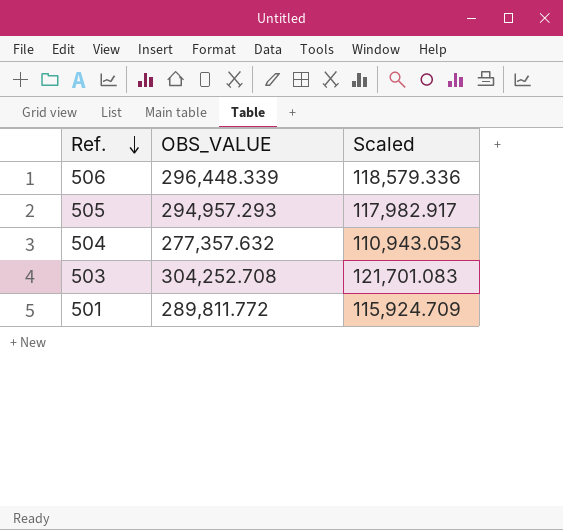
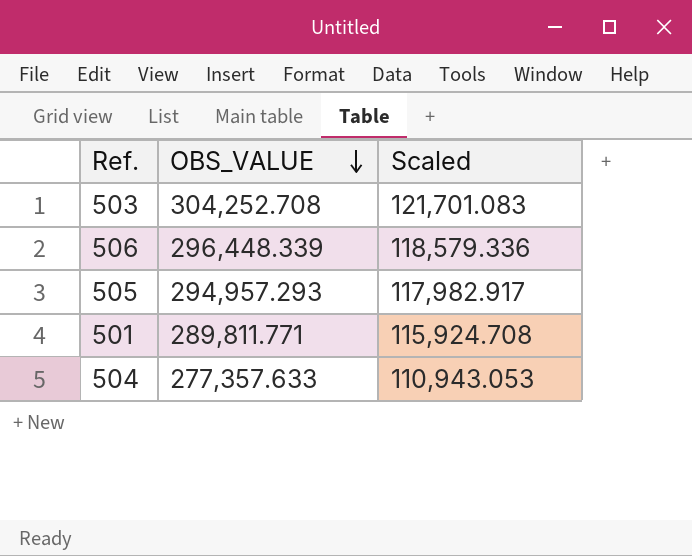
row order: Ref. descending -> OBS_VALUE descending
501 | OBS_VALUE: 289,811.772 -> 289,811.771
501 | Scaled: 115,924.709 -> 115,924.708
504 | OBS_VALUE: 277,357.632 -> 277,357.633

